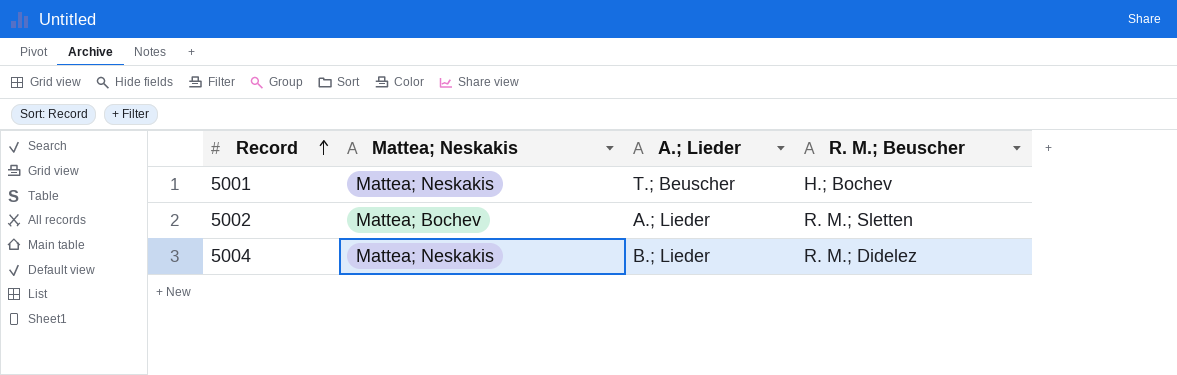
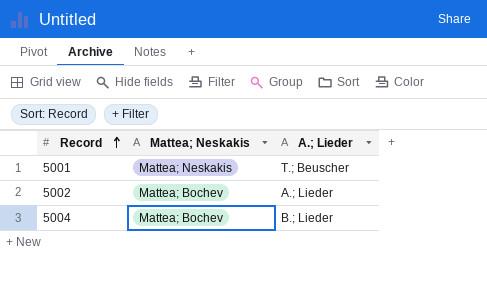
column R. M.; Beuscher | position: 4 -> none
5004 | Mattea; Neskakis: Mattea; Neskakis -> Mattea; Bochev

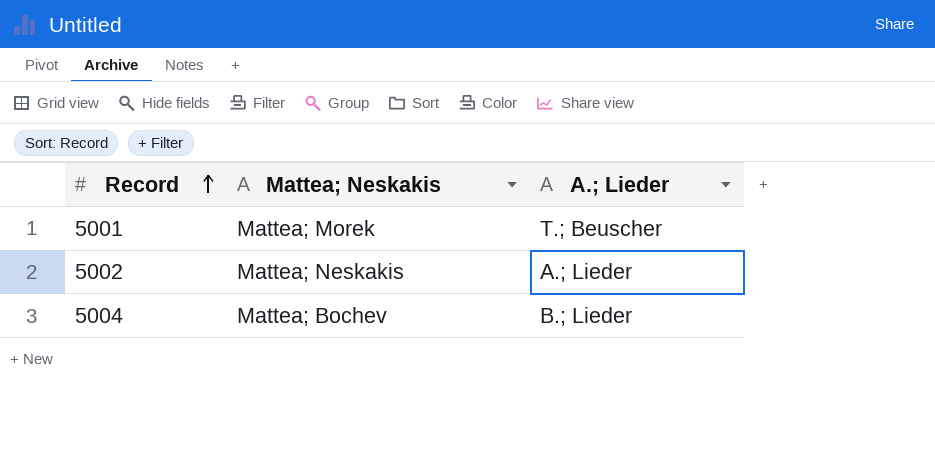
5001 | Mattea; Neskakis: Mattea; Neskakis -> Mattea; Morek
5002 | Mattea; Neskakis: Mattea; Bochev -> Mattea; Neskakis

